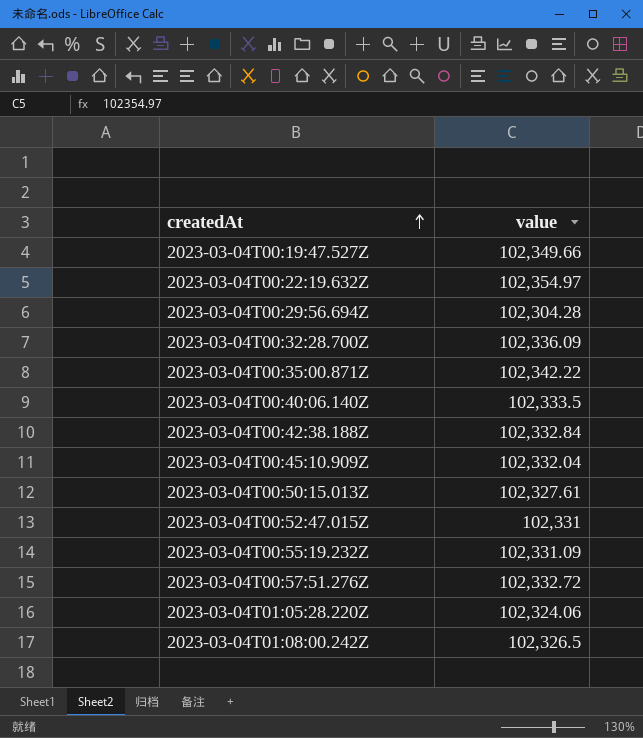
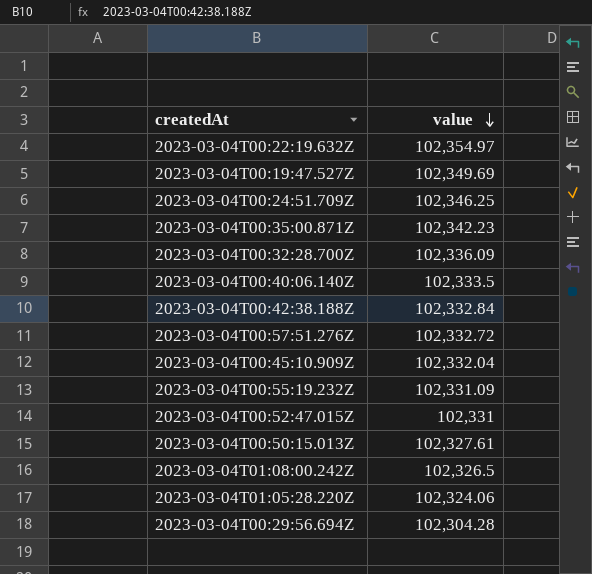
row order: createdAt ascending -> value descending
2023-03-04T00:19:47.527Z | value: 102,349.66 -> 102,349.69
row 2023-03-04T00:24:51.709Z: none -> 102,346.25
2023-03-04T00:35:00.871Z | value: 102,342.22 -> 102,342.23

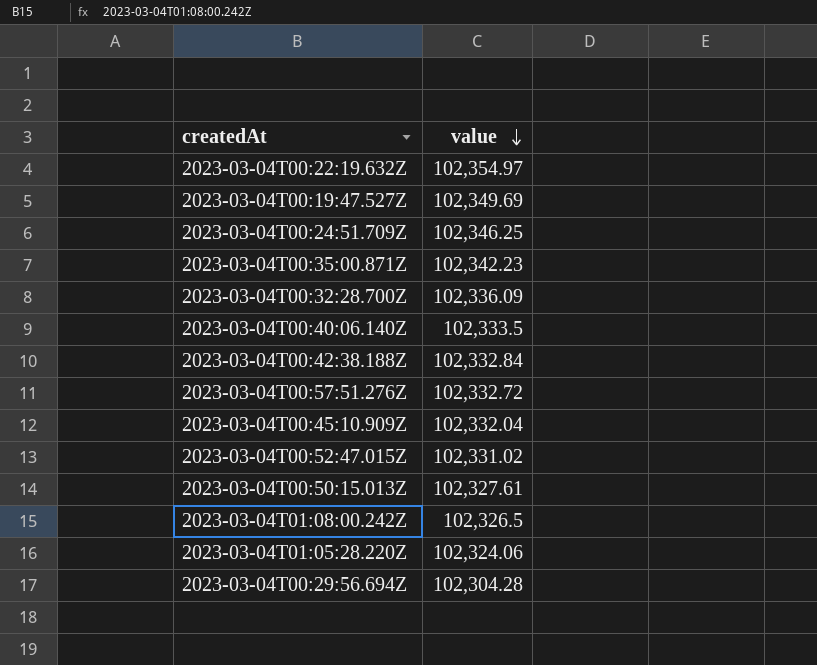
row 2023-03-04T00:55:19.232Z: 102,331.09 -> none
2023-03-04T00:52:47.015Z | value: 102,331 -> 102,331.02

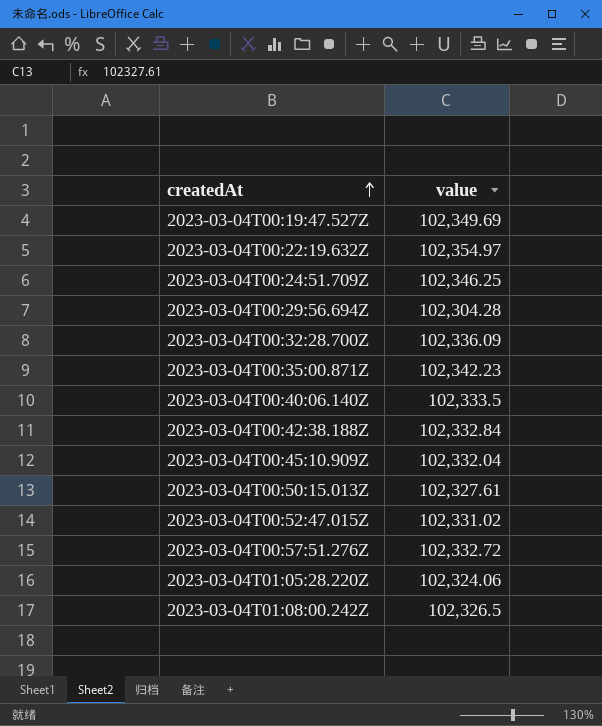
row order: value descending -> createdAt ascending

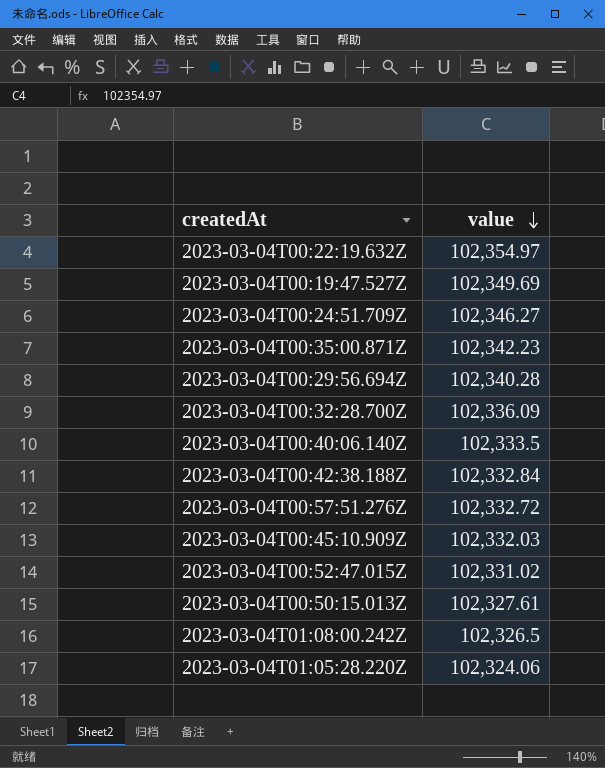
row order: createdAt ascending -> value descending
2023-03-04T00:24:51.709Z | value: 102,346.25 -> 102,346.27
2023-03-04T00:29:56.694Z | value: 102,304.28 -> 102,340.28
2023-03-04T00:45:10.909Z | value: 102,332.04 -> 102,332.03

